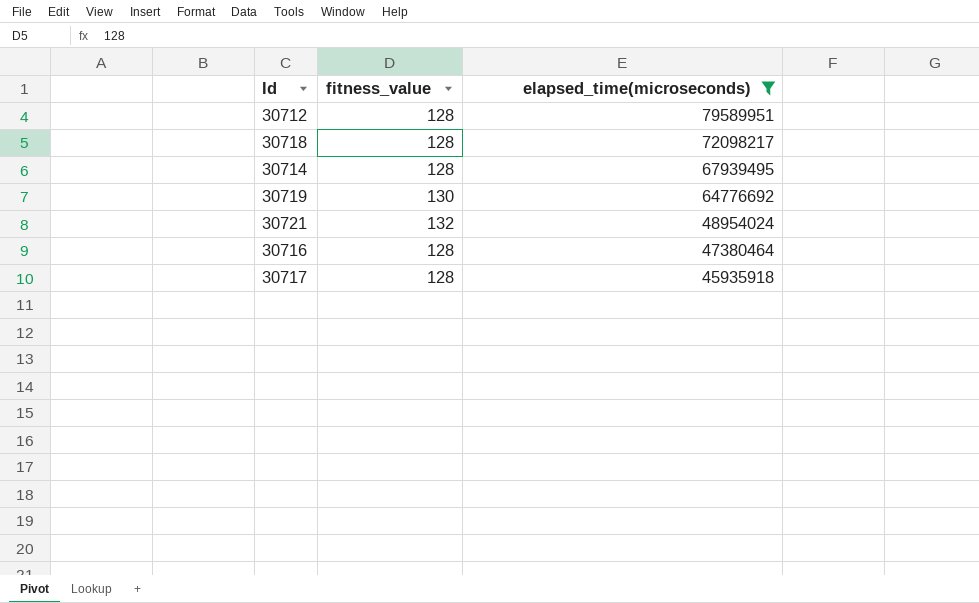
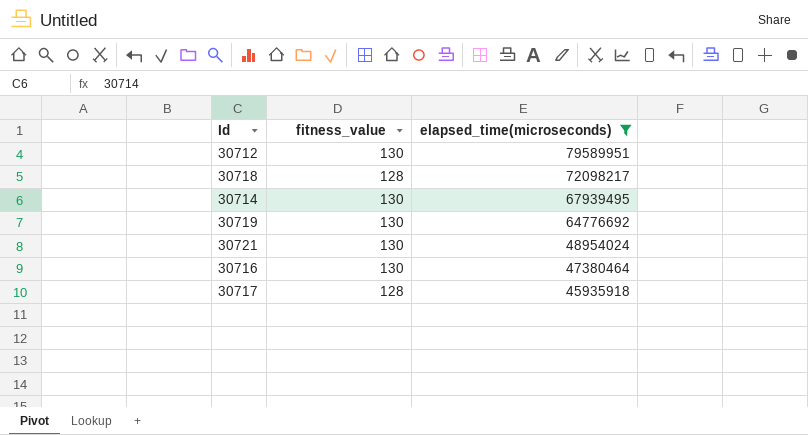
30712 | fitness_value: 128 -> 130
30714 | fitness_value: 128 -> 130
30721 | fitness_value: 132 -> 130
30716 | fitness_value: 128 -> 130

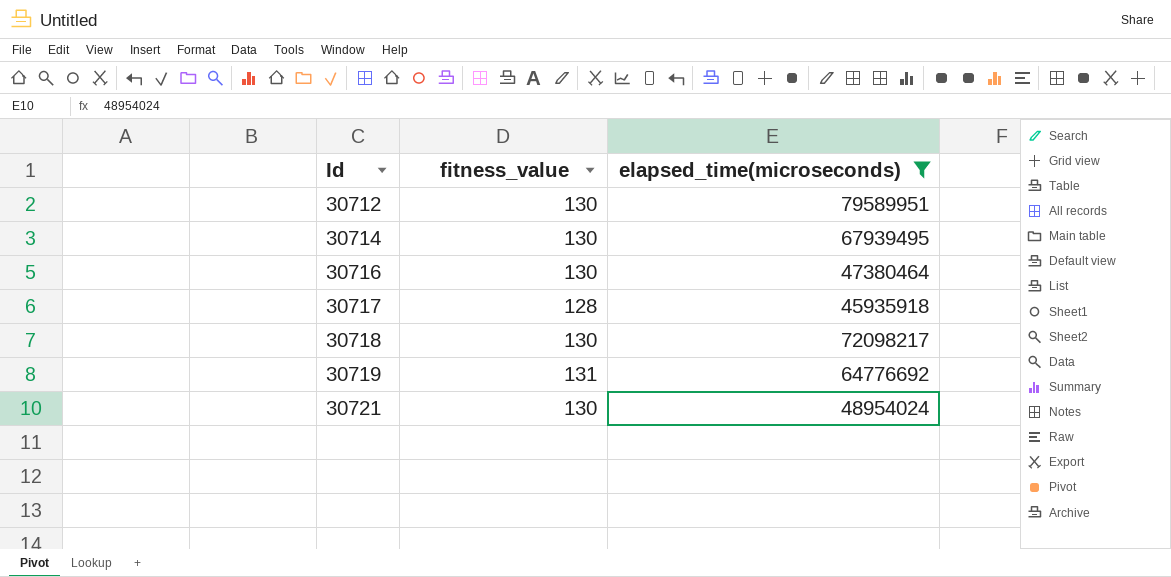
row order: elapsed_time(microseconds) descending -> Id ascending
30718 | fitness_value: 128 -> 130
30719 | fitness_value: 130 -> 131

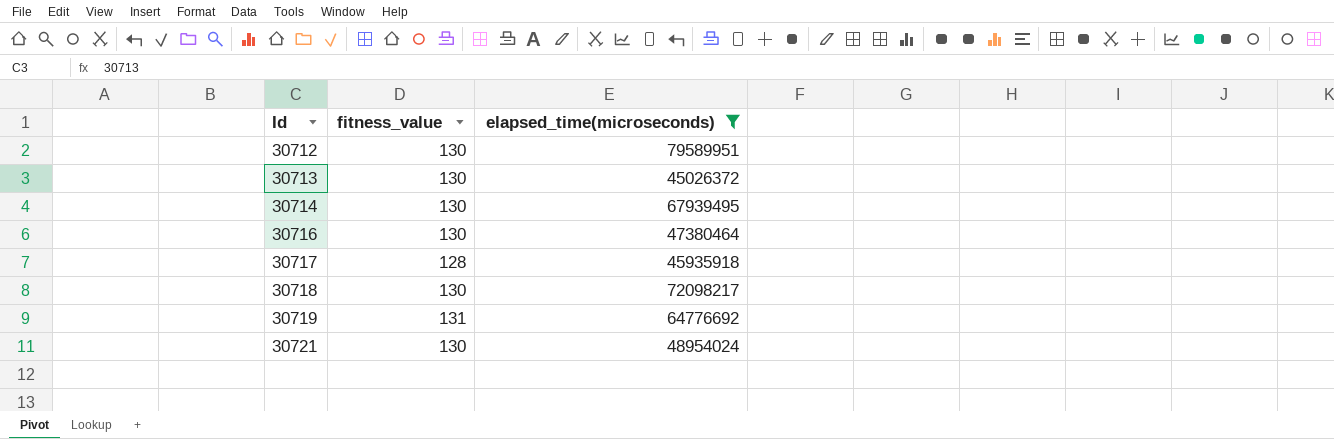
row 30713: none -> 130 | 45026372

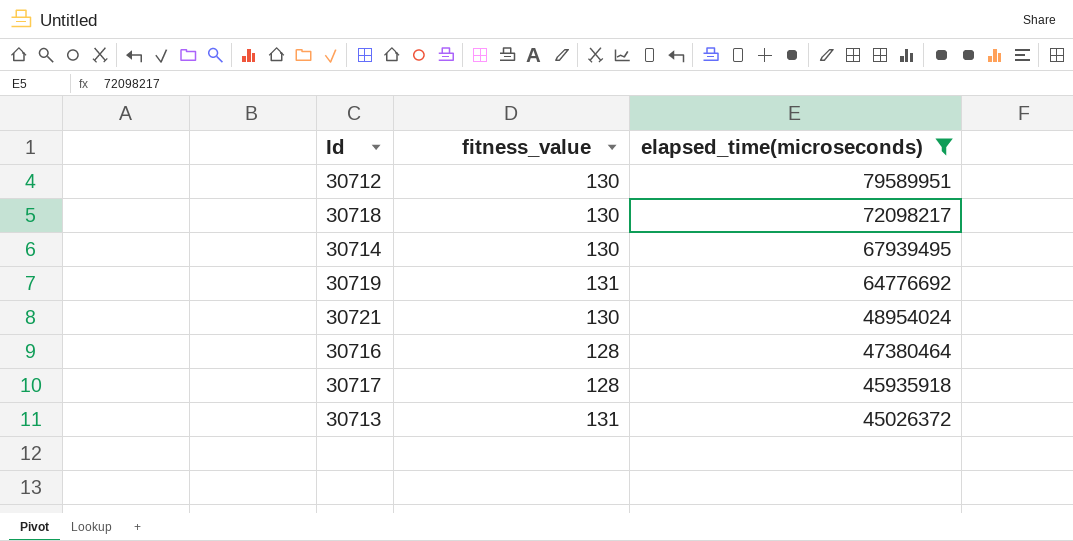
row order: Id ascending -> elapsed_time(microseconds) descending
30716 | fitness_value: 130 -> 128
30713 | fitness_value: 130 -> 131

